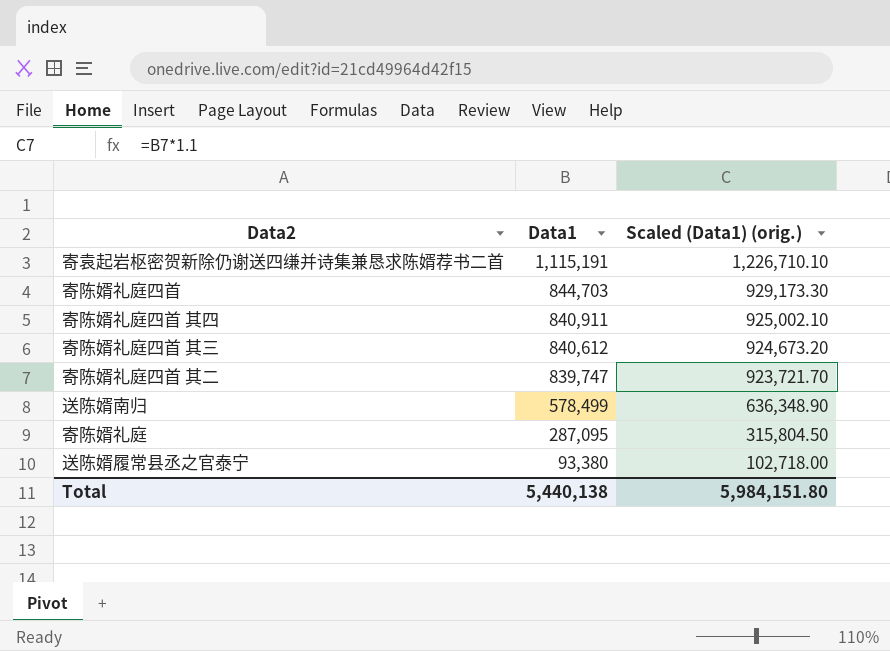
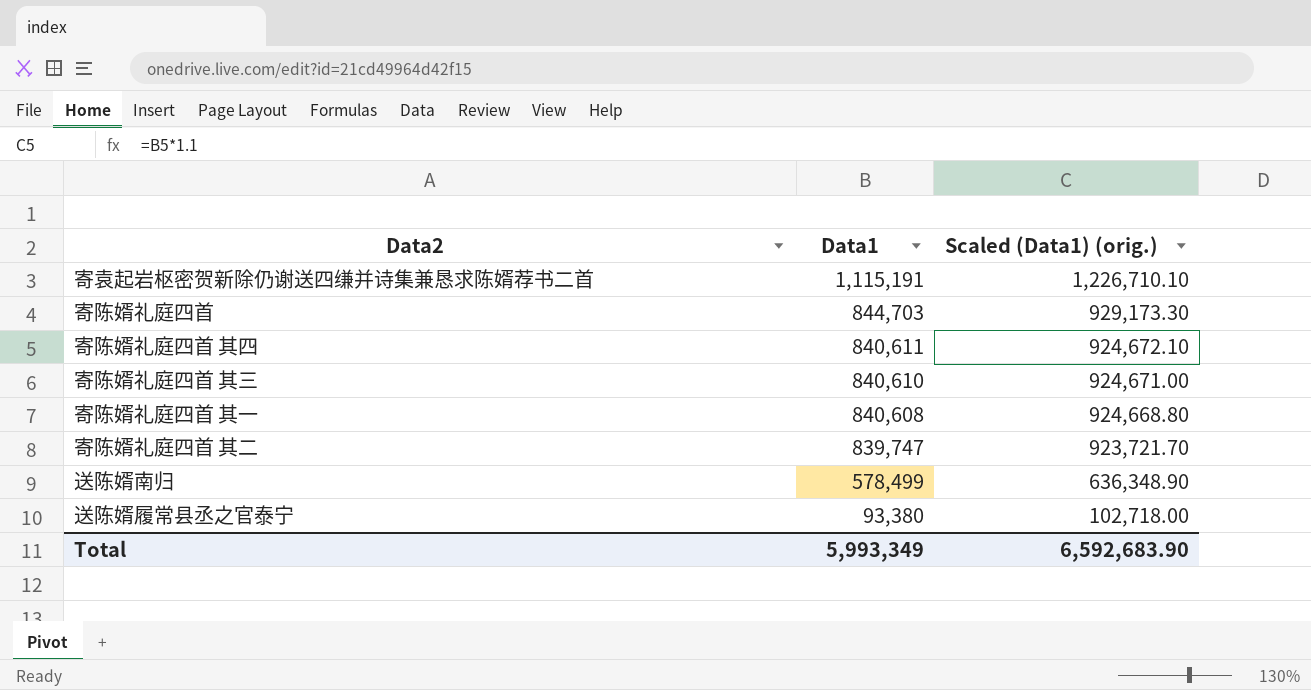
row 寄陈婿礼庭: 287,095 | 315,804.50 -> none
寄陈婿礼庭四首 其四 | Data1: 840,911 -> 840,611
寄陈婿礼庭四首 其四 | Scaled (Data1) (orig.): 925,002.10 -> 924,672.10
寄陈婿礼庭四首 其三 | Data1: 840,612 -> 840,610
寄陈婿礼庭四首 其三 | Scaled (Data1) (orig.): 924,673.20 -> 924,671.00
row 寄陈婿礼庭四首 其一: none -> 840,608 | 924,668.80
Total | Data1: 5,440,138 -> 5,993,349
Total | Scaled (Data1) (orig.): 5,984,151.80 -> 6,592,683.90

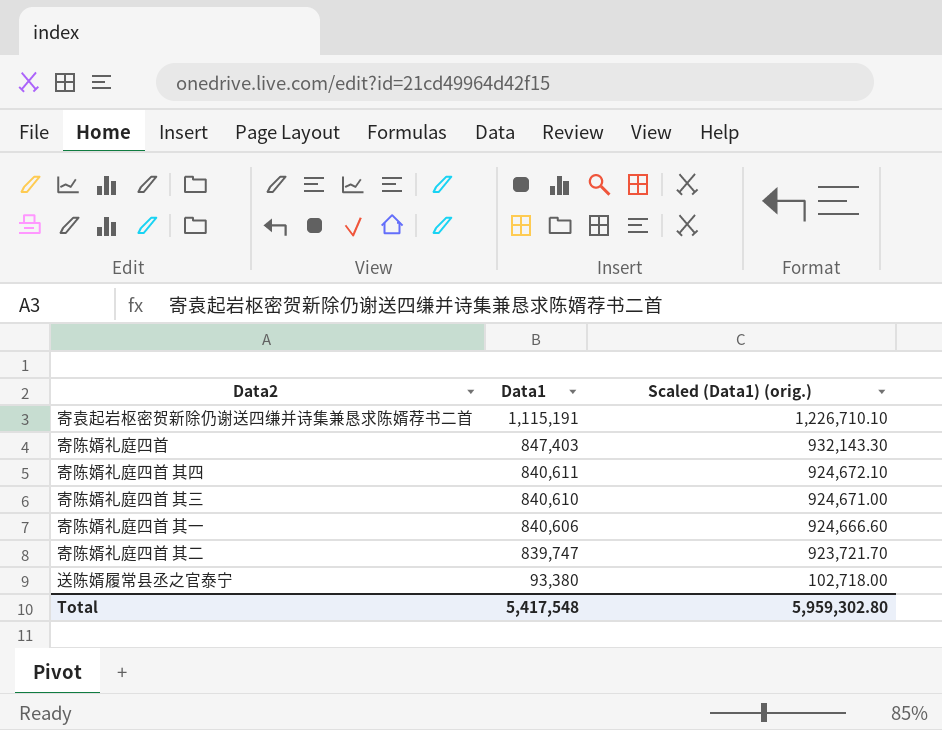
row 送陈婿南归: 578,499 | 636,348.90 -> none
寄陈婿礼庭四首 | Data1: 844,703 -> 847,403
寄陈婿礼庭四首 | Scaled (Data1) (orig.): 929,173.30 -> 932,143.30
寄陈婿礼庭四首 其一 | Data1: 840,608 -> 840,606
寄陈婿礼庭四首 其一 | Scaled (Data1) (orig.): 924,668.80 -> 924,666.60
Total | Data1: 5,993,349 -> 5,417,548
Total | Scaled (Data1) (orig.): 6,592,683.90 -> 5,959,302.80

